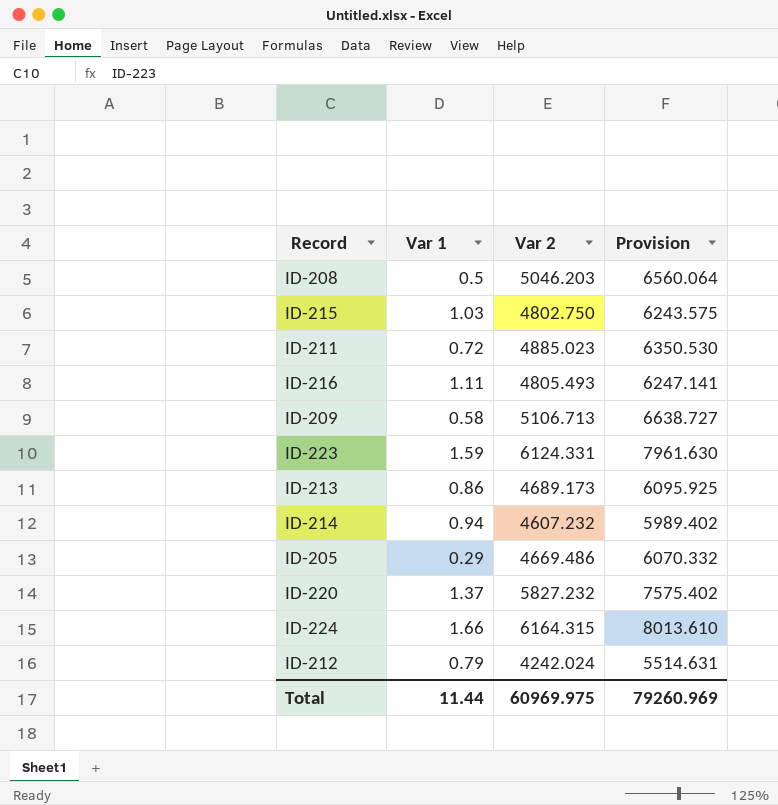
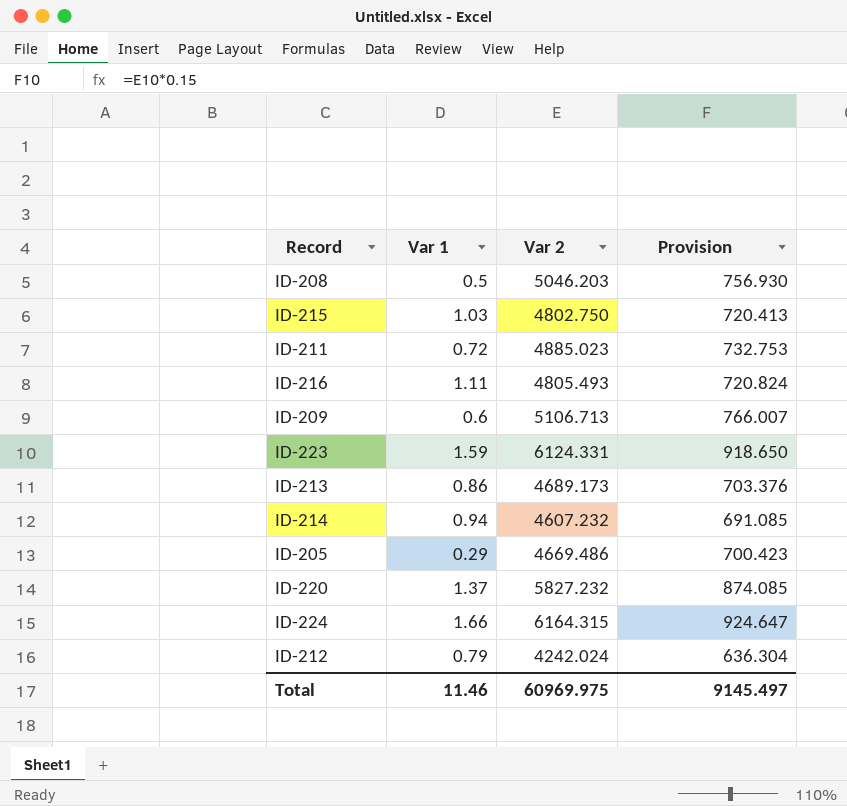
column Provision | formula: [Var 2] * 1.3 -> [Var 2] * 0.15
ID-209 | Var 1: 0.58 -> 0.6
Total | Var 1: 11.44 -> 11.46
Total | Provision: 79260.969 -> 9145.497

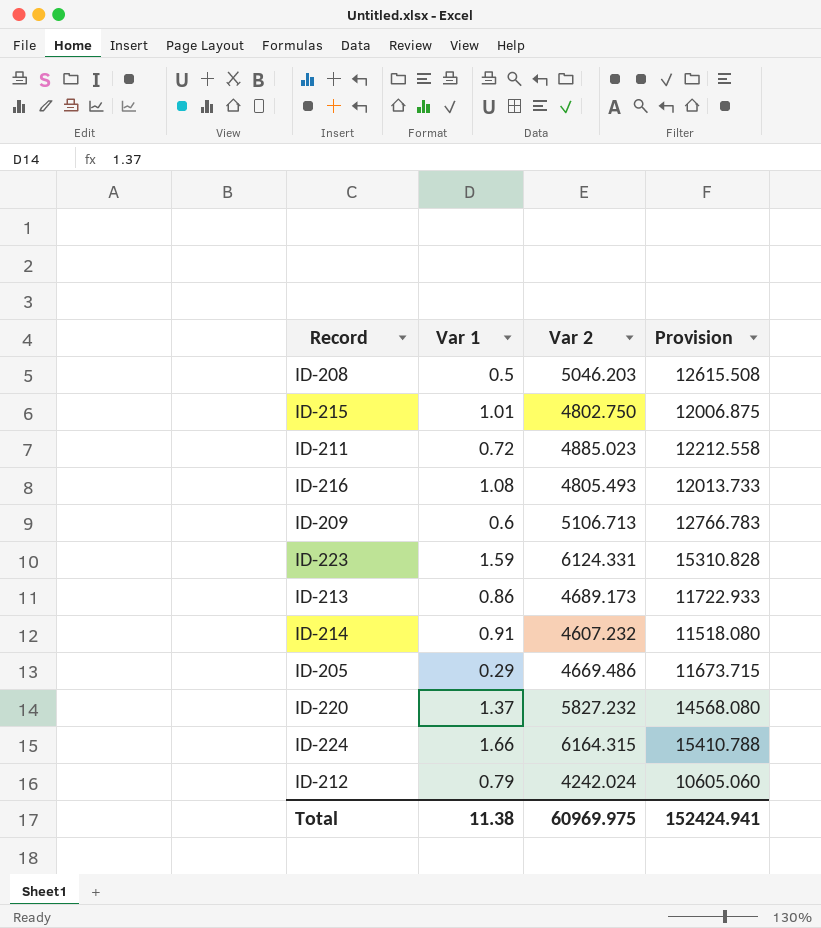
column Provision | formula: [Var 2] * 0.15 -> [Var 2] * 2.5
ID-215 | Var 1: 1.03 -> 1.01
ID-216 | Var 1: 1.11 -> 1.08
ID-214 | Var 1: 0.94 -> 0.91
Total | Var 1: 11.46 -> 11.38
Total | Provision: 9145.497 -> 152424.941

